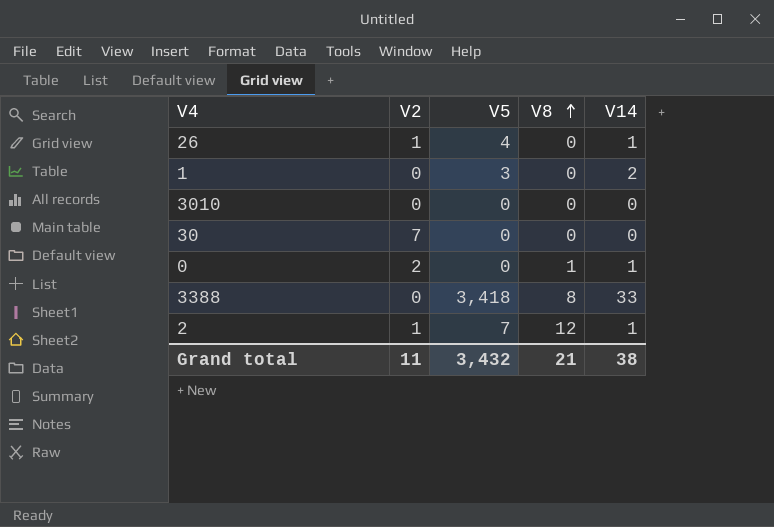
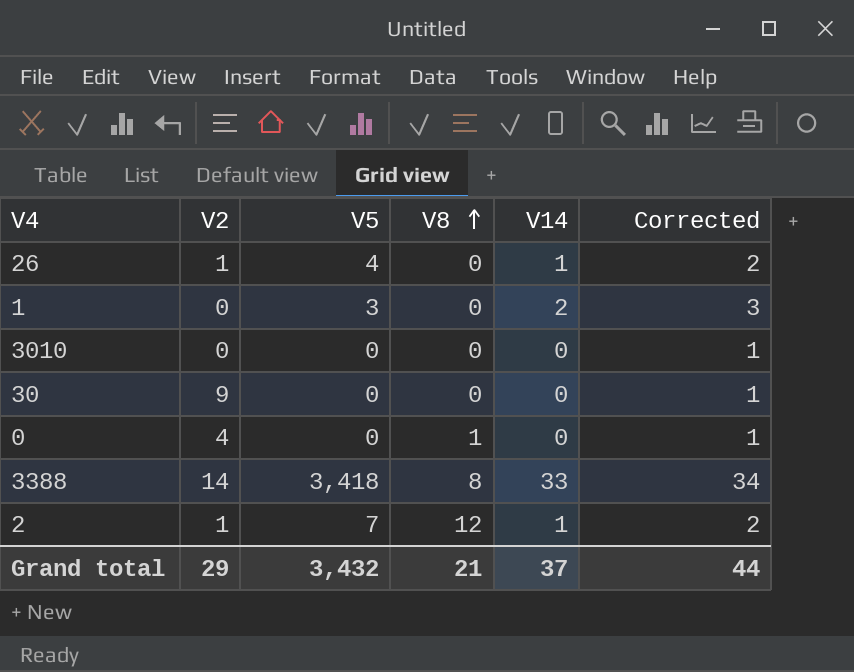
column Corrected | formula: none -> [V14] + 1
30 | V2: 7 -> 9
0 | V2: 2 -> 4
0 | V14: 1 -> 0
3388 | V2: 0 -> 14
Grand total | V2: 11 -> 29
Grand total | V14: 38 -> 37

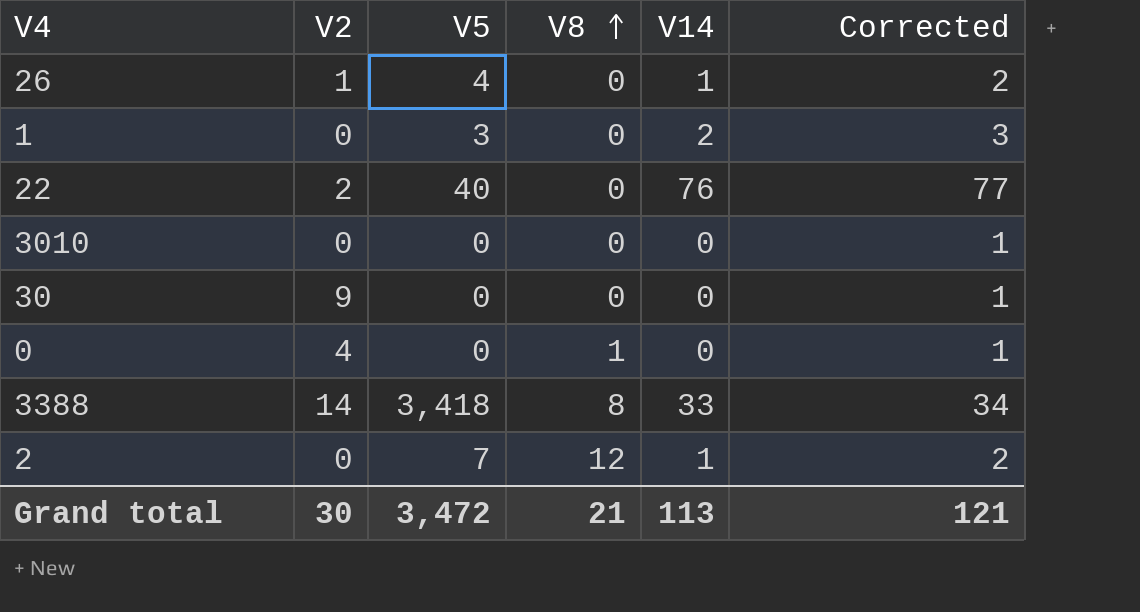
row 22: none -> 2 | 40 | 0 | 76 | 77
2 | V2: 1 -> 0
Grand total | V2: 29 -> 30
Grand total | V5: 3,432 -> 3,472
Grand total | V14: 37 -> 113
Grand total | Corrected: 44 -> 121

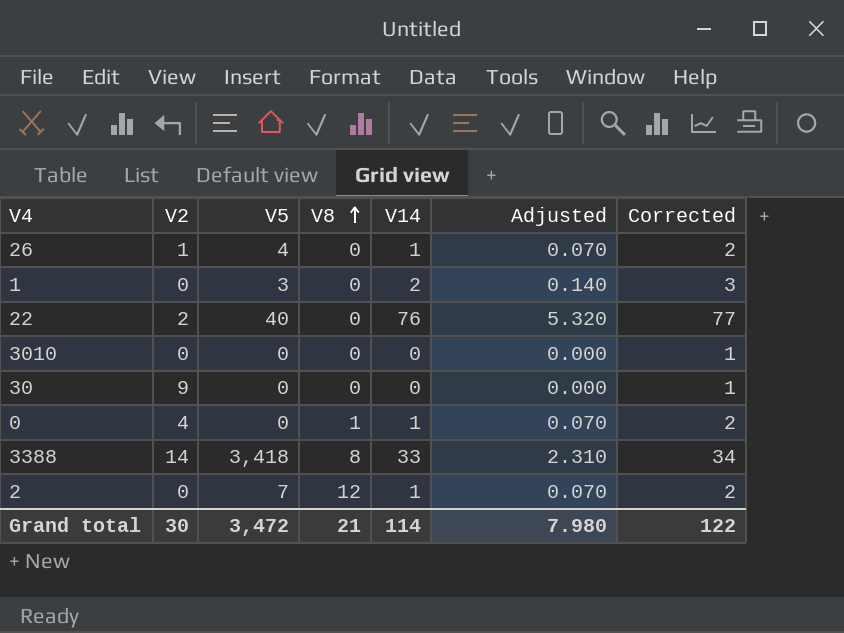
column Adjusted | formula: none -> [V14] * 0.07
0 | V14: 0 -> 1
0 | Corrected: 1 -> 2
Grand total | V14: 113 -> 114
Grand total | Corrected: 121 -> 122

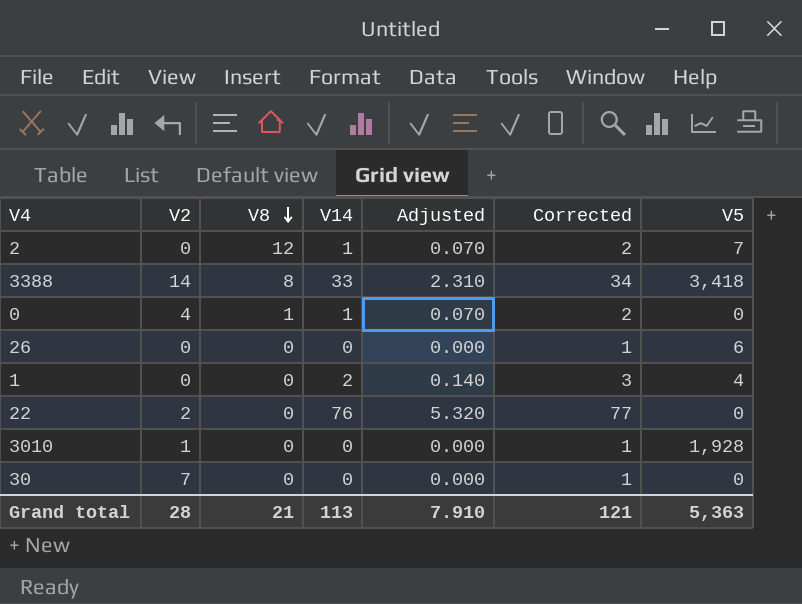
row order: V8 ascending -> V8 descending
column V5 | position: 3 -> 7
26 | V2: 1 -> 0
26 | V14: 1 -> 0
26 | Adjusted: 0.070 -> 0.000
26 | Corrected: 2 -> 1
26 | V5: 4 -> 6
1 | V5: 3 -> 4
22 | V5: 40 -> 0
3010 | V2: 0 -> 1
3010 | V5: 0 -> 1,928
30 | V2: 9 -> 7
Grand total | V2: 30 -> 28
Grand total | V14: 114 -> 113
Grand total | Adjusted: 7.980 -> 7.910
Grand total | Corrected: 122 -> 121
Grand total | V5: 3,472 -> 5,363

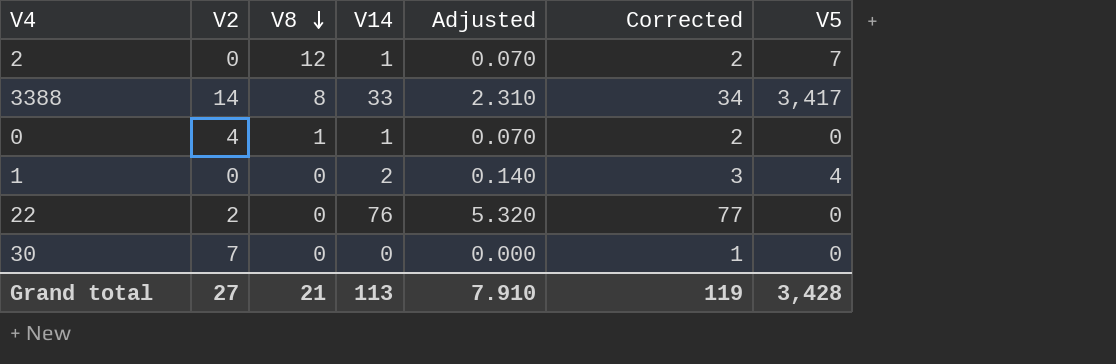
row 26: 0 | 0 | 0 | 0.000 | 1 | 6 -> none
row 3010: 1 | 0 | 0 | 0.000 | 1 | 1,928 -> none
3388 | V5: 3,418 -> 3,417
Grand total | V2: 28 -> 27
Grand total | Corrected: 121 -> 119
Grand total | V5: 5,363 -> 3,428

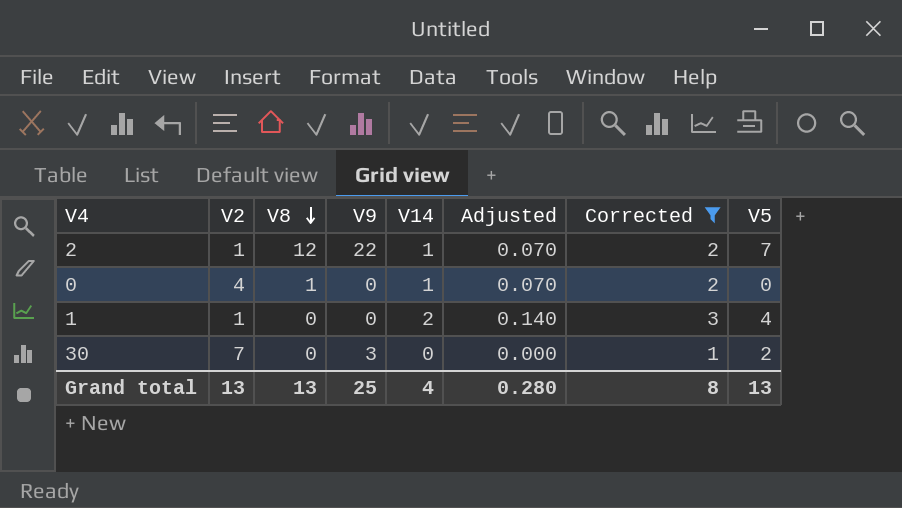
filter: none -> Corrected <= 3
column V9 | position: none -> 4
2 | V2: 0 -> 1
1 | V2: 0 -> 1
30 | V5: 0 -> 2
Grand total | V2: 27 -> 13
Grand total | V8: 21 -> 13
Grand total | V14: 113 -> 4
Grand total | Adjusted: 7.910 -> 0.280
Grand total | Corrected: 119 -> 8
Grand total | V5: 3,428 -> 13

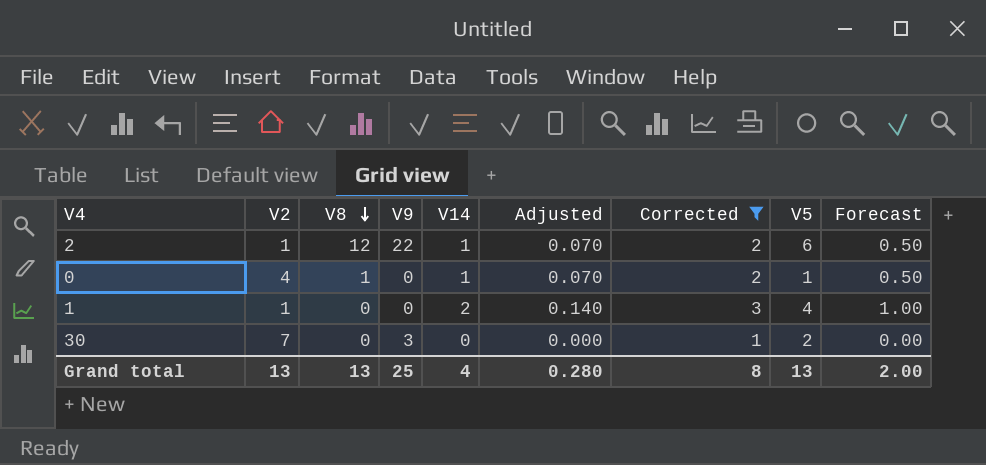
column Forecast | formula: none -> [V14] * 0.5
2 | V5: 7 -> 6
0 | V5: 0 -> 1

